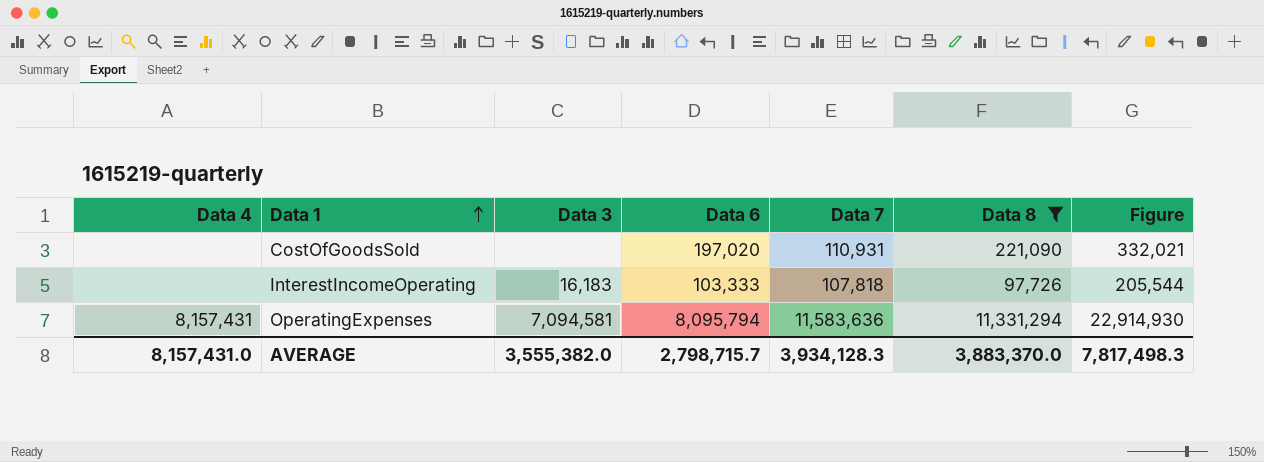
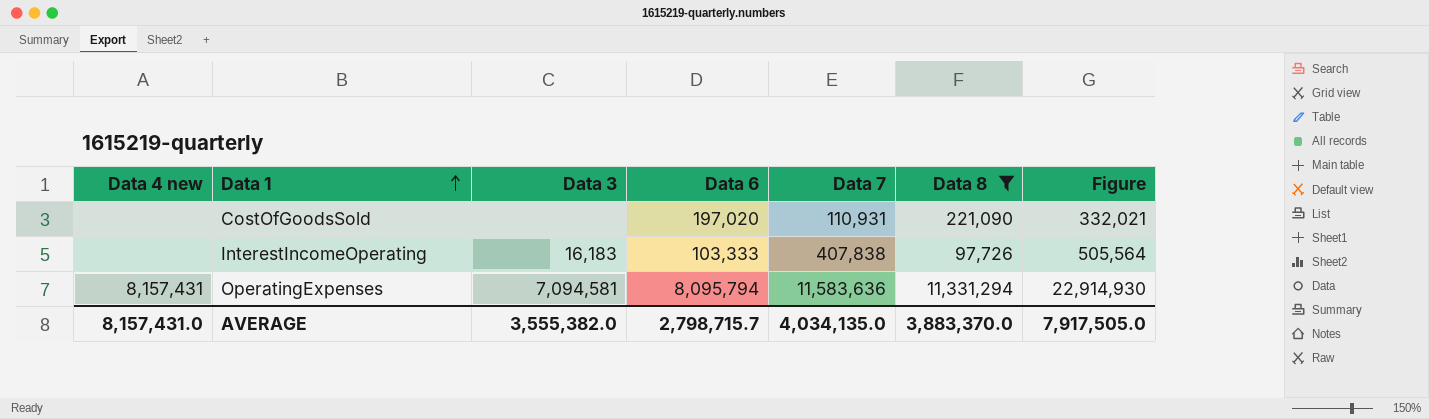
column name: Data 4 -> Data 4 new
InterestIncomeOperating | Data 7: 107,818 -> 407,838
InterestIncomeOperating | Figure: 205,544 -> 505,564
AVERAGE | Data 7: 3,934,128.3 -> 4,034,135.0
AVERAGE | Figure: 7,817,498.3 -> 7,917,505.0

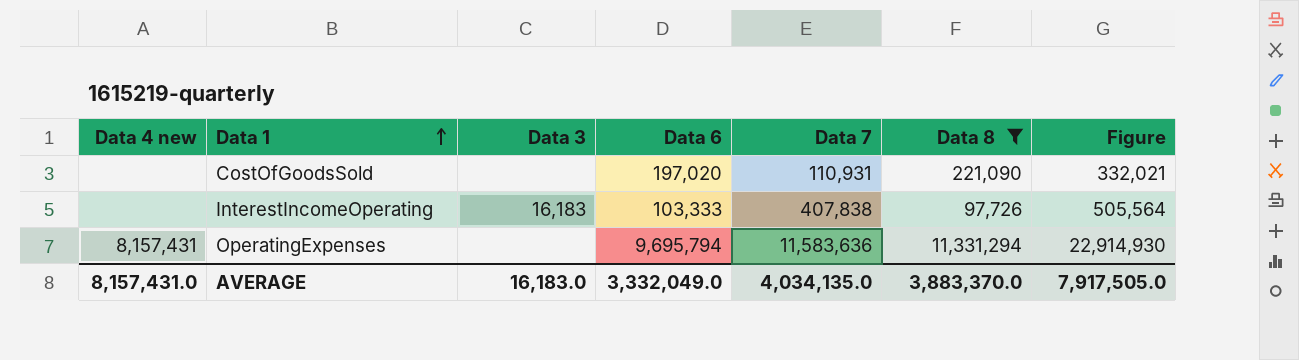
OperatingExpenses | Data 3: 7,094,581 -> none
OperatingExpenses | Data 6: 8,095,794 -> 9,695,794
AVERAGE | Data 3: 3,555,382.0 -> 16,183.0
AVERAGE | Data 6: 2,798,715.7 -> 3,332,049.0

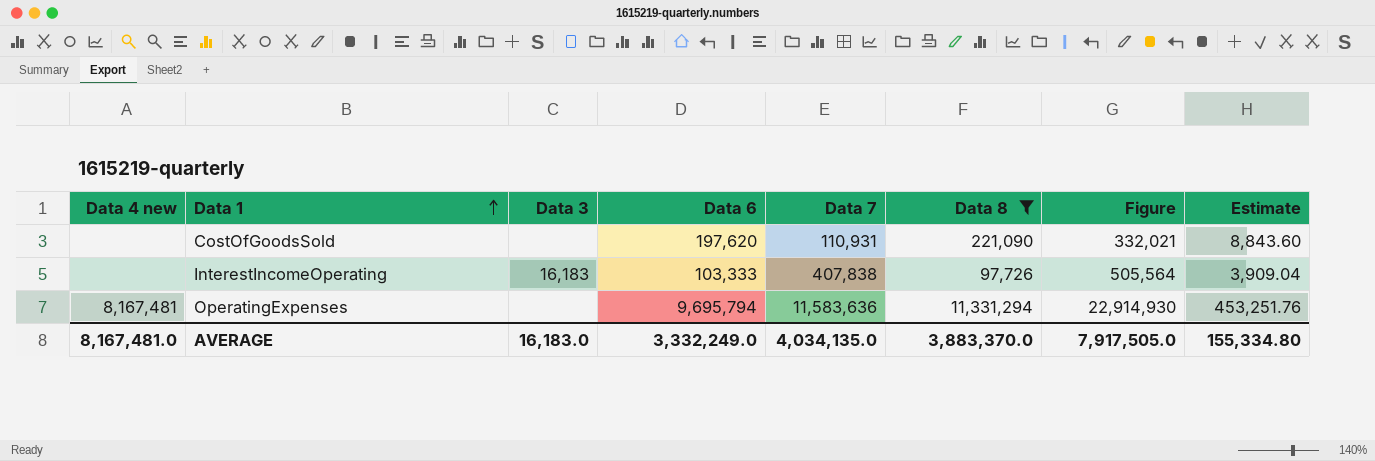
column Estimate | formula: none -> [Data 8] * 0.04
CostOfGoodsSold | Data 6: 197,020 -> 197,620
OperatingExpenses | Data 4 new: 8,157,431 -> 8,167,481
AVERAGE | Data 4 new: 8,157,431.0 -> 8,167,481.0
AVERAGE | Data 6: 3,332,049.0 -> 3,332,249.0

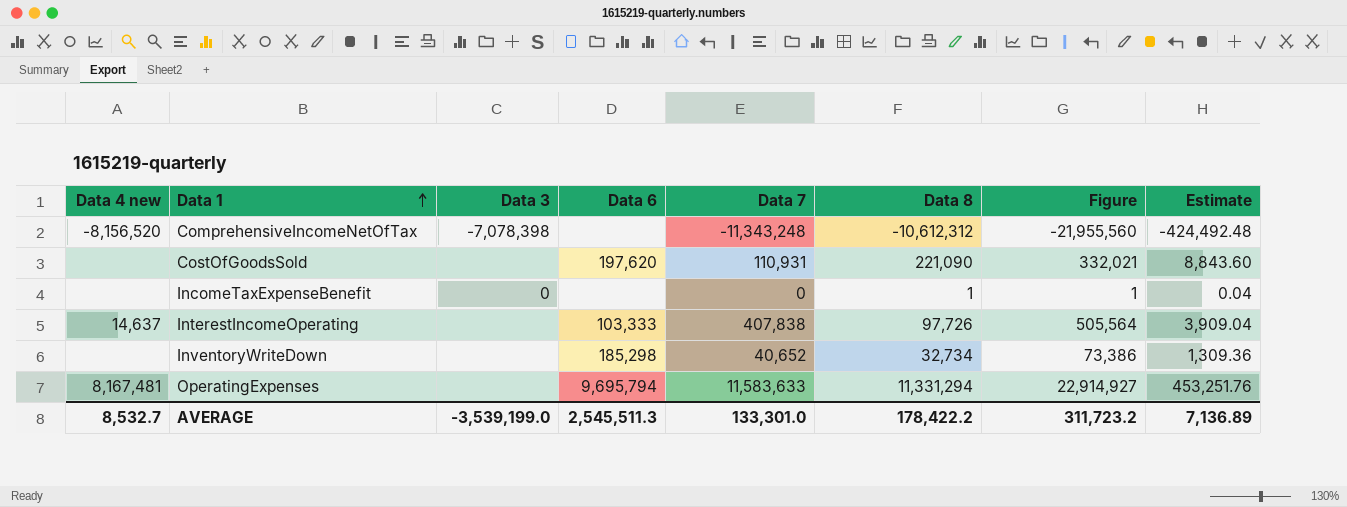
filter: Data 8 >= 97,726 -> none
InterestIncomeOperating | Data 4 new: none -> 14,637
InterestIncomeOperating | Data 3: 16,183 -> none
OperatingExpenses | Data 7: 11,583,636 -> 11,583,633
OperatingExpenses | Figure: 22,914,930 -> 22,914,927
AVERAGE | Data 4 new: 8,167,481.0 -> 8,532.7
AVERAGE | Data 3: 16,183.0 -> -3,539,199.0
AVERAGE | Data 6: 3,332,249.0 -> 2,545,511.3
AVERAGE | Data 7: 4,034,135.0 -> 133,301.0
AVERAGE | Data 8: 3,883,370.0 -> 178,422.2
AVERAGE | Figure: 7,917,505.0 -> 311,723.2
AVERAGE | Estimate: 155,334.80 -> 7,136.89

